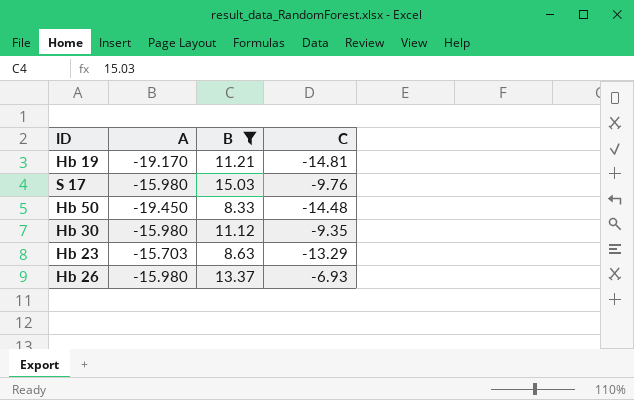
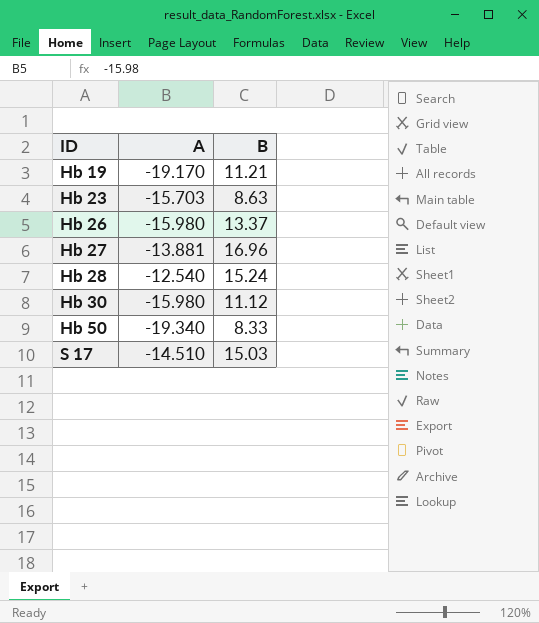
filter: B <= 15.03 -> none
row order: none -> ID ascending
column C | position: 4 -> none
Hb 50 | A: -19.450 -> -19.340
S 17 | A: -15.980 -> -14.510

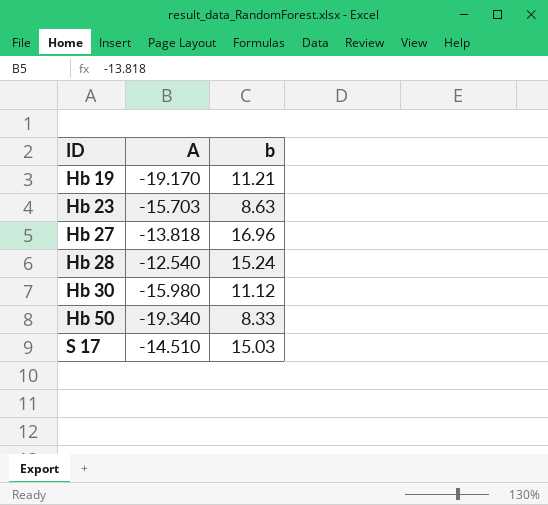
column name: B -> b
row Hb 26: -15.980 | 13.37 -> none
Hb 27 | A: -13.881 -> -13.818

